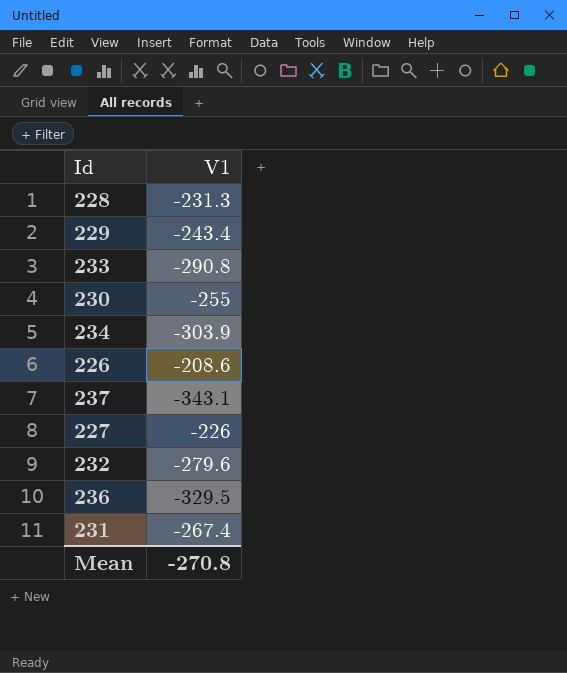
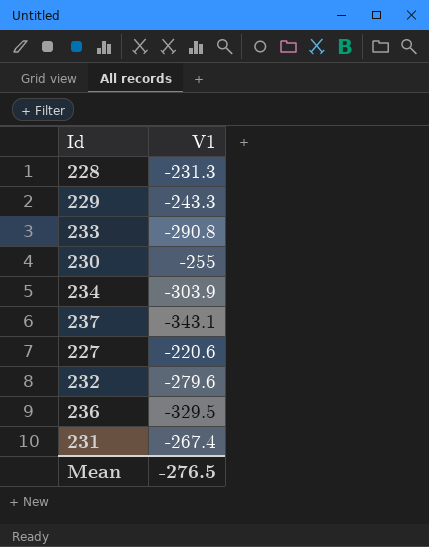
row 226: -208.6 -> none
229 | V1: -243.4 -> -243.3
227 | V1: -226 -> -220.6
Mean | V1: -270.8 -> -276.5

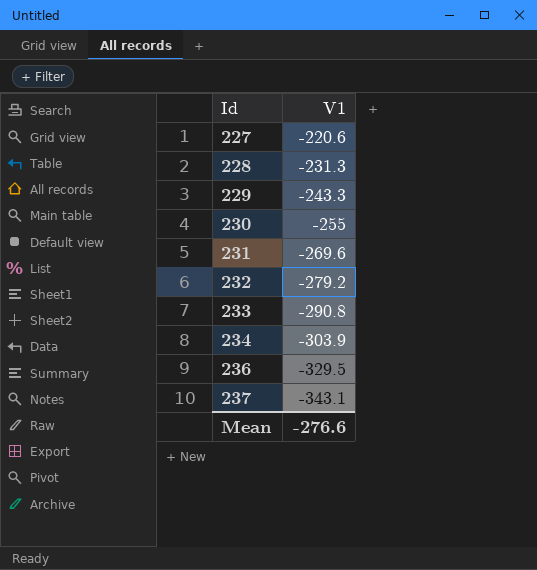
row order: none -> Id ascending
231 | V1: -267.4 -> -269.6
232 | V1: -279.6 -> -279.2
Mean | V1: -276.5 -> -276.6

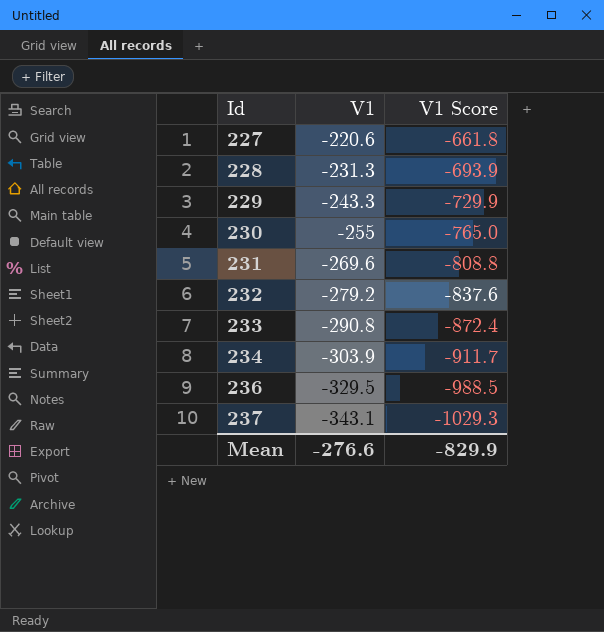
column V1 Score | formula: none -> [V1] * 3

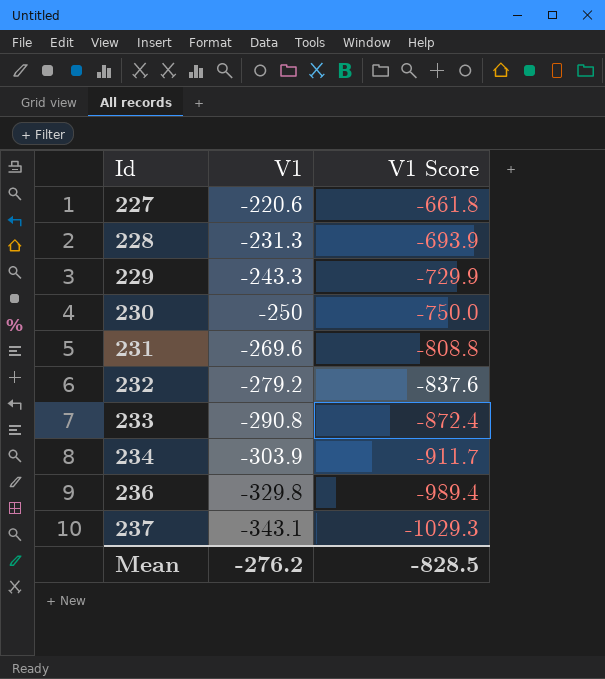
230 | V1: -255 -> -250
230 | V1 Score: -765.0 -> -750.0
236 | V1: -329.5 -> -329.8
236 | V1 Score: -988.5 -> -989.4
Mean | V1: -276.6 -> -276.2
Mean | V1 Score: -829.9 -> -828.5

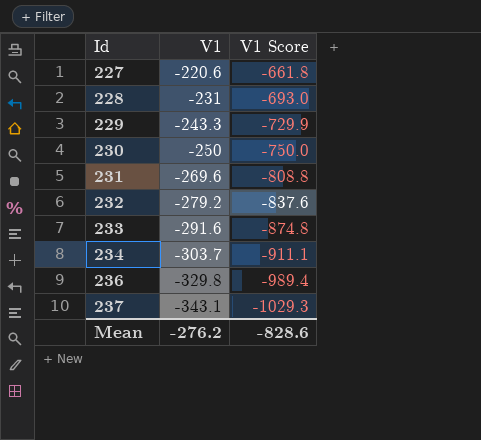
228 | V1: -231.3 -> -231
228 | V1 Score: -693.9 -> -693.0
233 | V1: -290.8 -> -291.6
233 | V1 Score: -872.4 -> -874.8
234 | V1: -303.9 -> -303.7
234 | V1 Score: -911.7 -> -911.1
Mean | V1 Score: -828.5 -> -828.6

